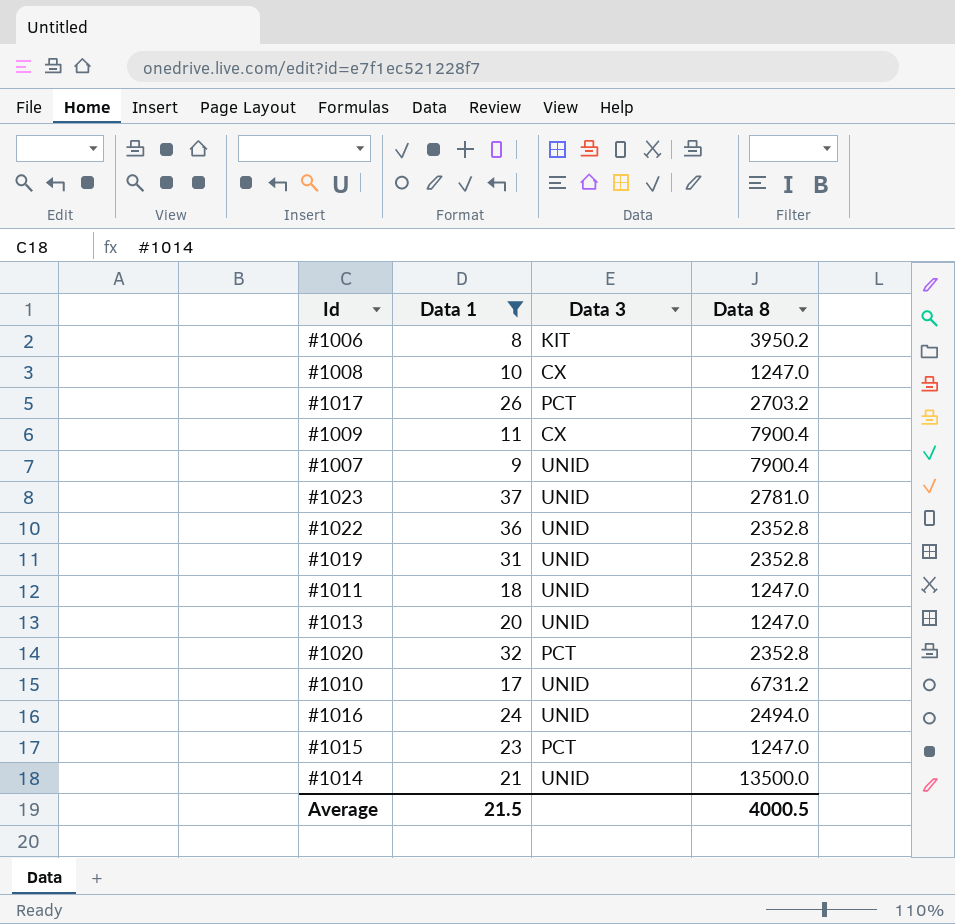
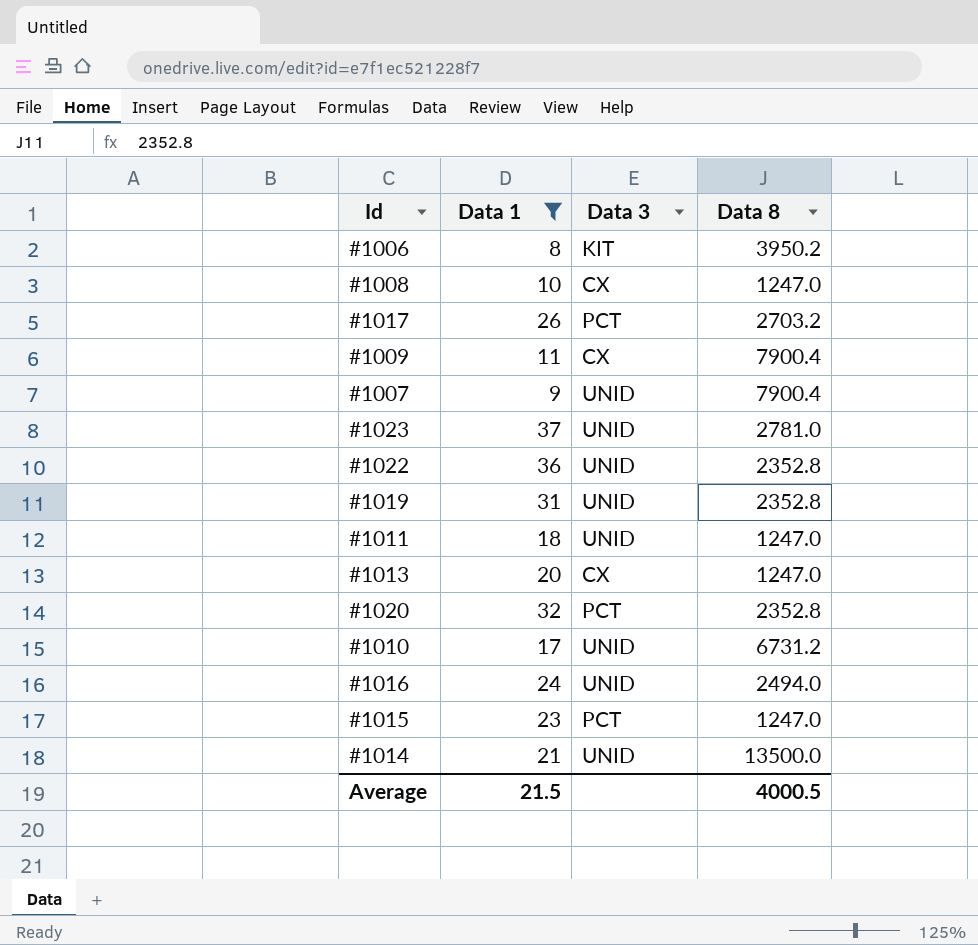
#1013 | Data 3: UNID -> CX

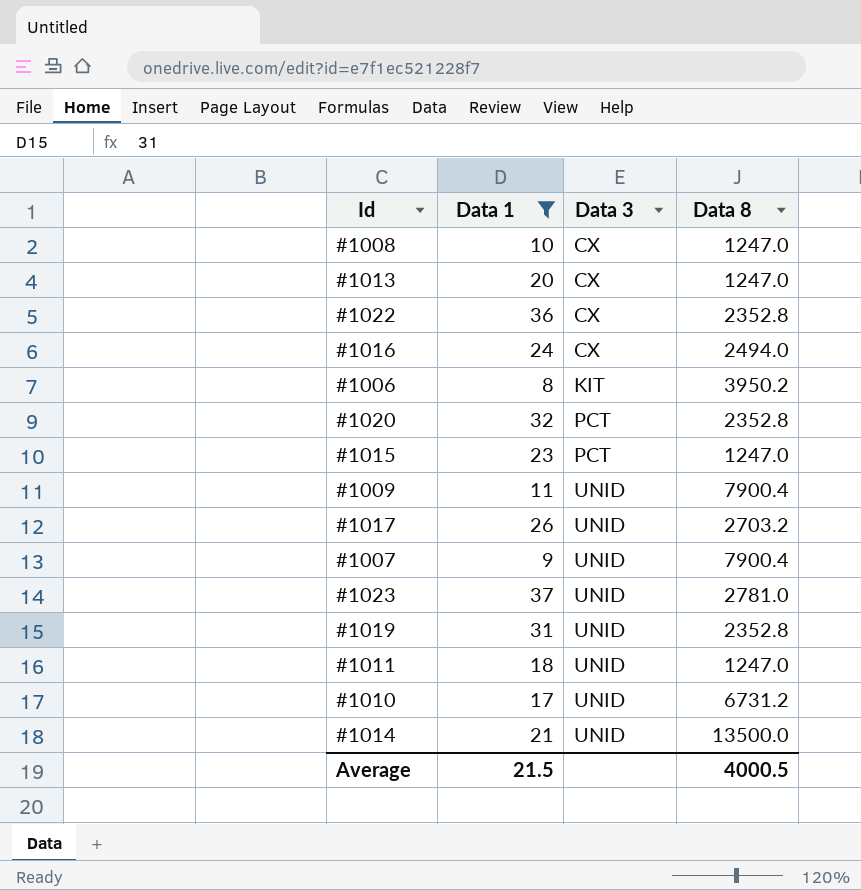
row order: none -> Data 3 ascending
#1022 | Data 3: UNID -> CX
#1016 | Data 3: UNID -> CX
#1009 | Data 3: CX -> UNID
#1017 | Data 3: PCT -> UNID

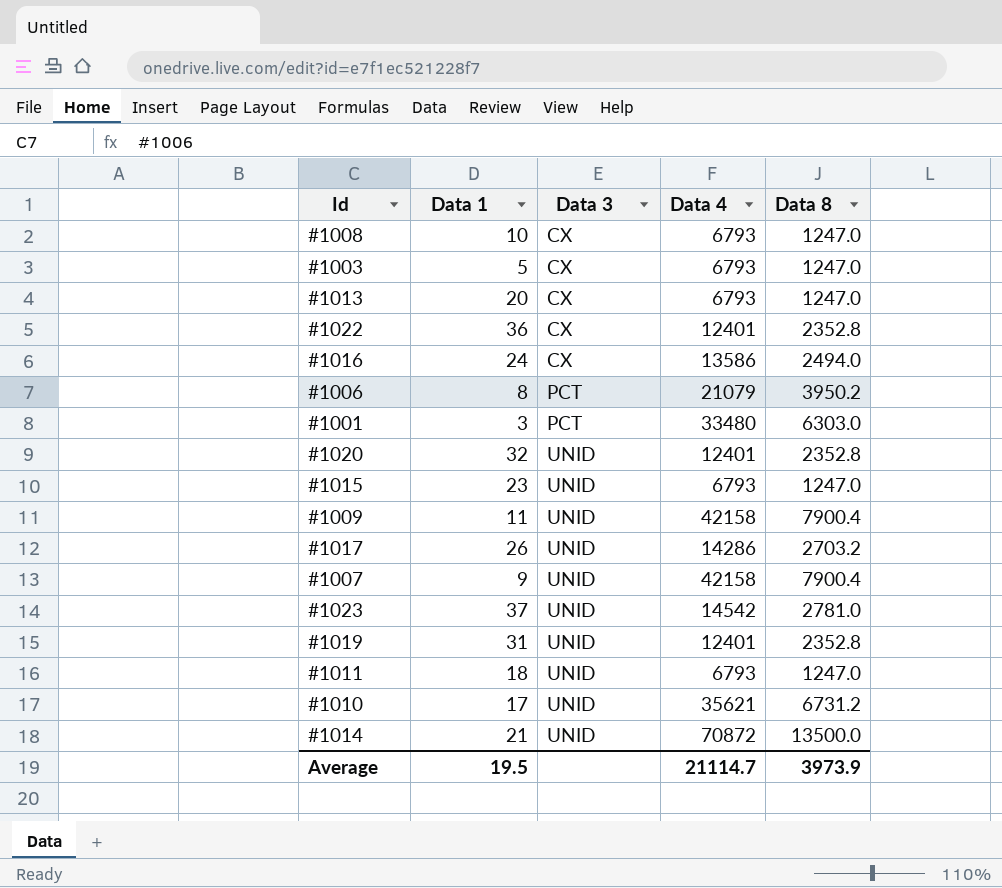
filter: Data 1 >= 8 -> none
column Data 4 | position: none -> 4
#1006 | Data 3: KIT -> PCT
#1020 | Data 3: PCT -> UNID
#1015 | Data 3: PCT -> UNID
Average | Data 1: 21.5 -> 19.5
Average | Data 8: 4000.5 -> 3973.9

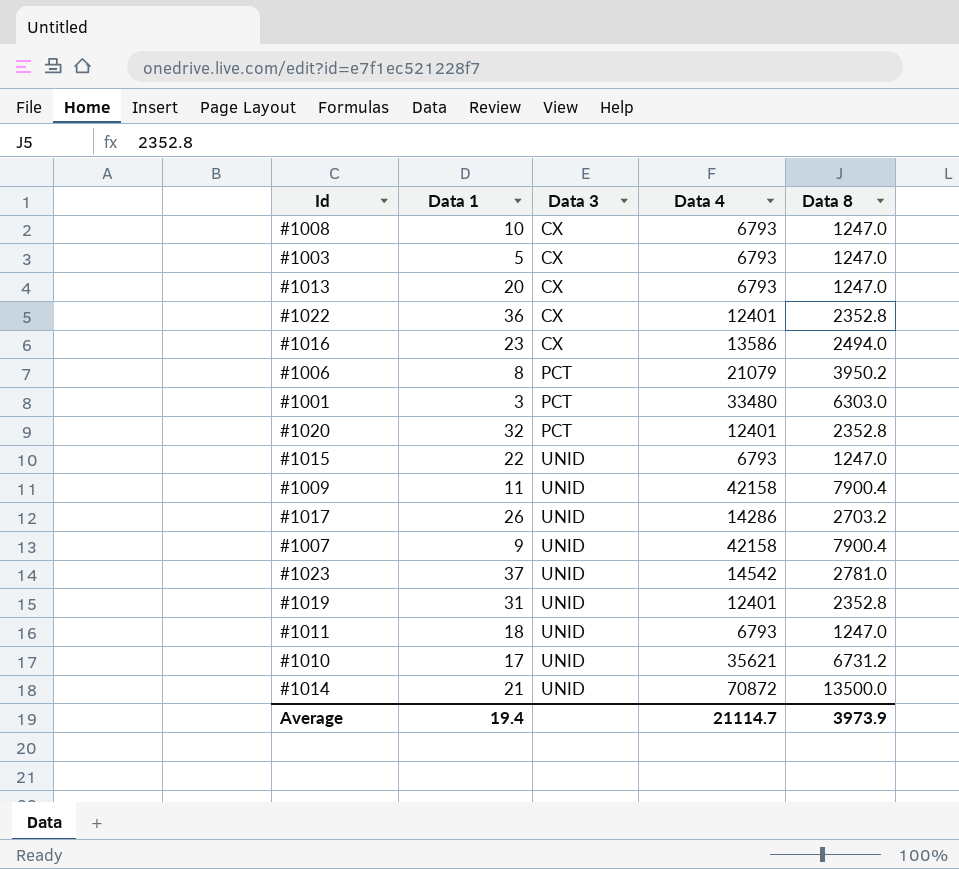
#1016 | Data 1: 24 -> 23
#1020 | Data 3: UNID -> PCT
#1015 | Data 1: 23 -> 22
Average | Data 1: 19.5 -> 19.4

